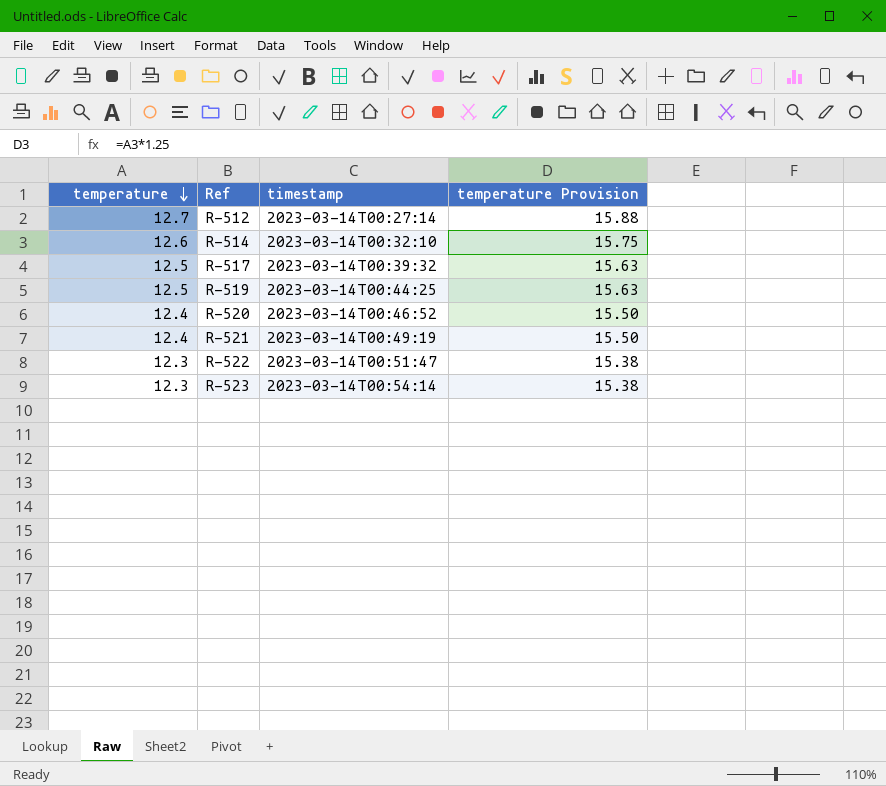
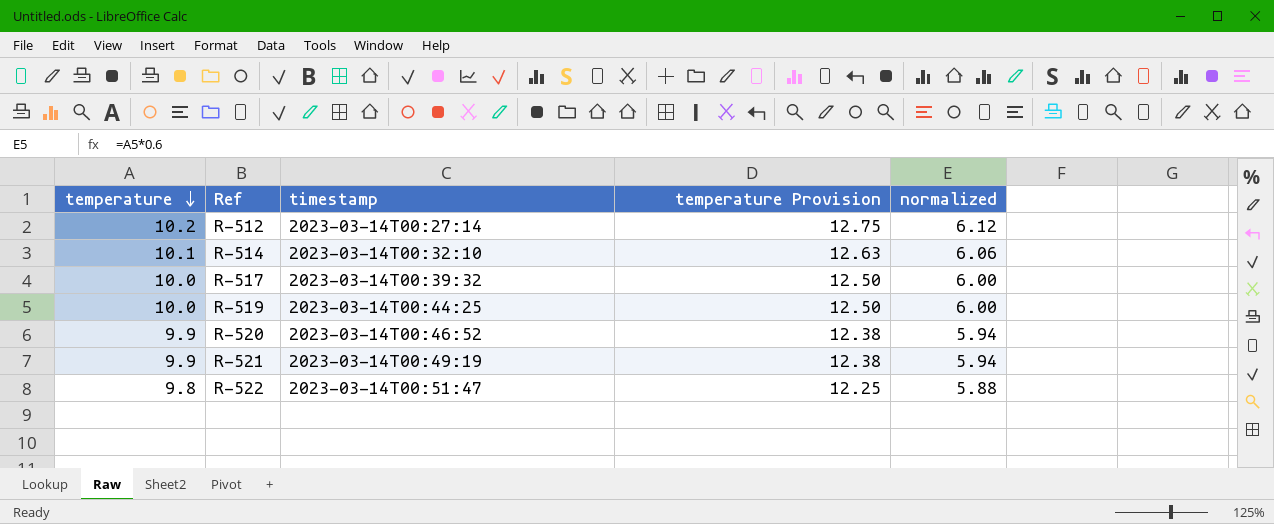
column normalized | formula: none -> [temperature] * 0.6
row R-523: 12.3 | 2023-03-14T00:54:14 | 15.38 -> none
R-512 | temperature: 12.7 -> 10.2
R-512 | temperature Provision: 15.88 -> 12.75
R-514 | temperature: 12.6 -> 10.1
R-514 | temperature Provision: 15.75 -> 12.63
R-517 | temperature: 12.5 -> 10.0
R-517 | temperature Provision: 15.63 -> 12.50
R-519 | temperature: 12.5 -> 10.0
R-519 | temperature Provision: 15.63 -> 12.50
R-520 | temperature: 12.4 -> 9.9
R-520 | temperature Provision: 15.50 -> 12.38
R-521 | temperature: 12.4 -> 9.9
R-521 | temperature Provision: 15.50 -> 12.38
R-522 | temperature: 12.3 -> 9.8
R-522 | temperature Provision: 15.38 -> 12.25

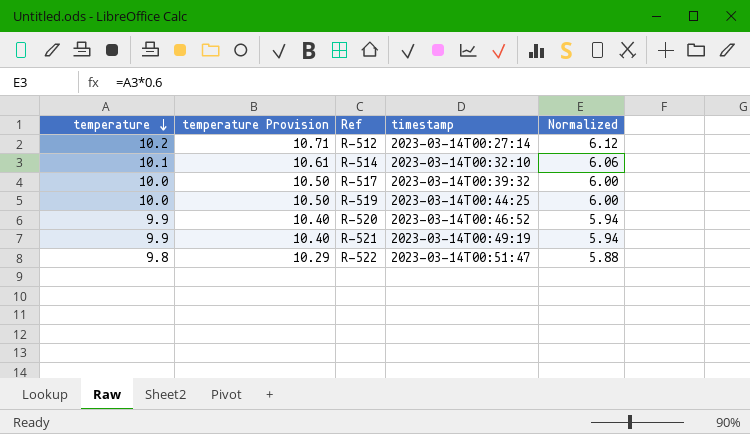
column temperature Provision | formula: [temperature] * 1.25 -> [temperature] * 1.05
column temperature Provision | position: 4 -> 2
column name: normalized -> Normalized

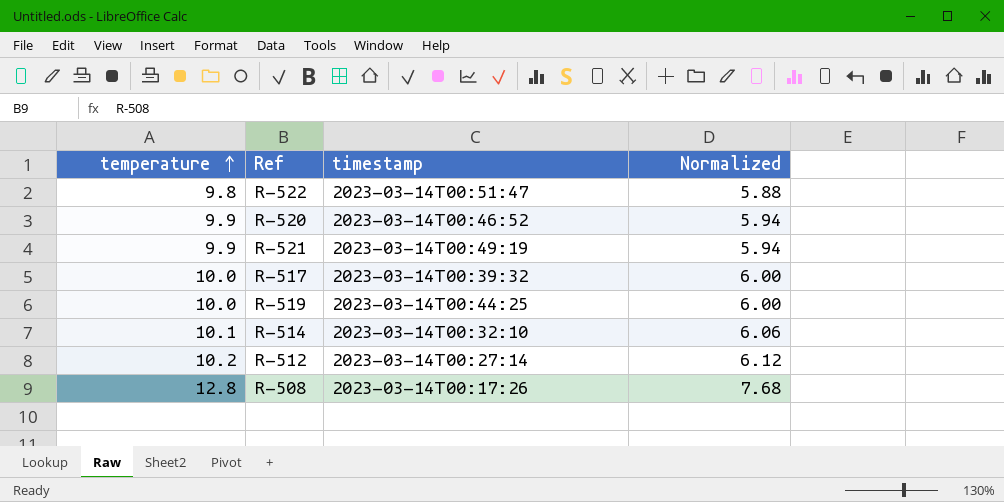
row order: temperature descending -> temperature ascending
column temperature Provision | formula: [temperature] * 1.05 -> none
row R-508: none -> 12.8 | 2023-03-14T00:17:26 | 7.68

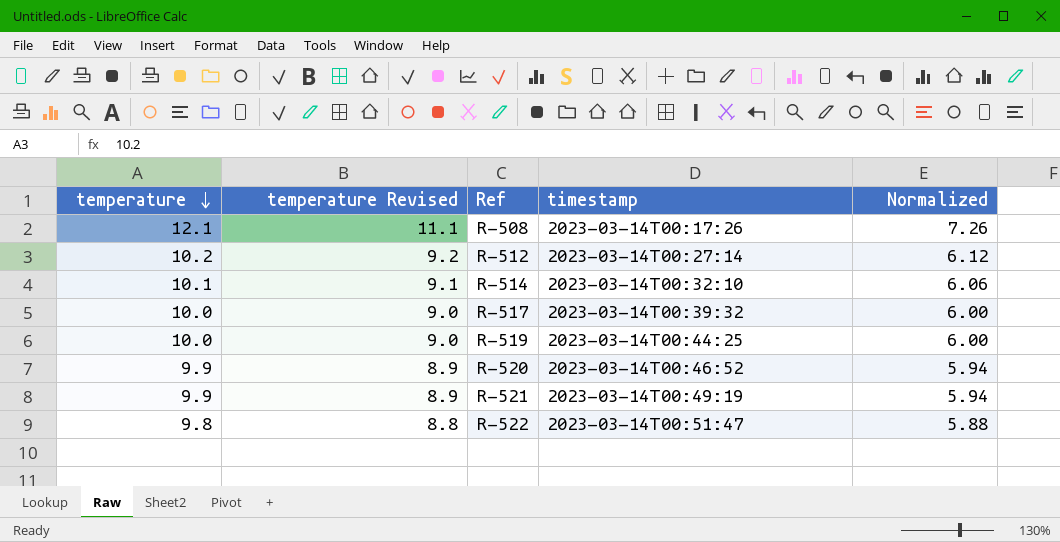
row order: temperature ascending -> temperature descending
column temperature Revised | formula: none -> [temperature] - 1
R-508 | temperature: 12.8 -> 12.1
R-508 | Normalized: 7.68 -> 7.26

